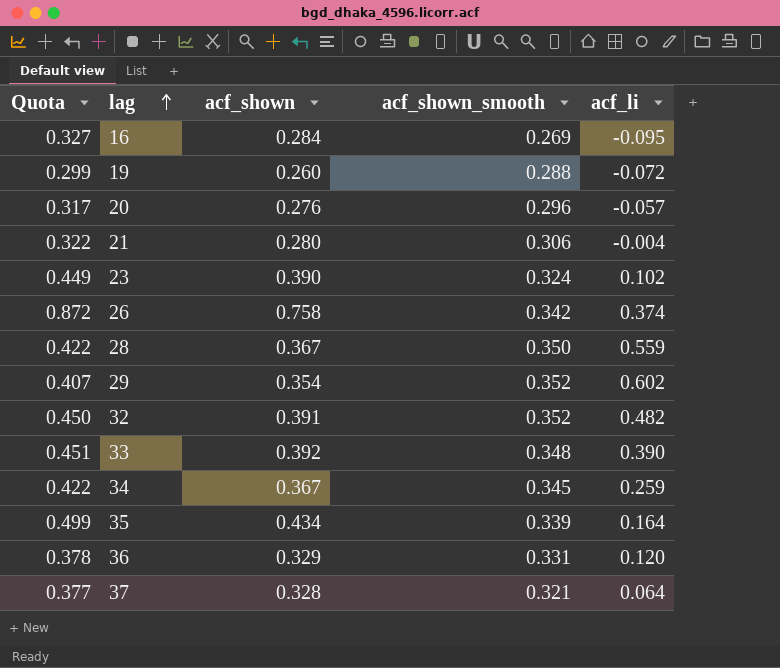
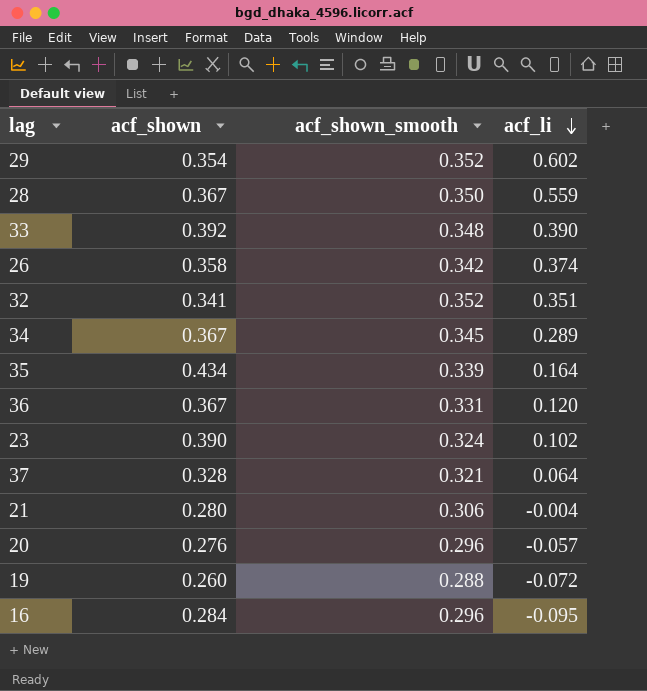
row order: lag ascending -> acf_li descending
column Quota | formula: [acf_shown] * 1.15 -> none
26 | acf_shown: 0.758 -> 0.358
32 | acf_shown: 0.391 -> 0.341
32 | acf_li: 0.482 -> 0.351
34 | acf_li: 0.259 -> 0.289
36 | acf_shown: 0.329 -> 0.367
16 | acf_shown_smooth: 0.269 -> 0.296

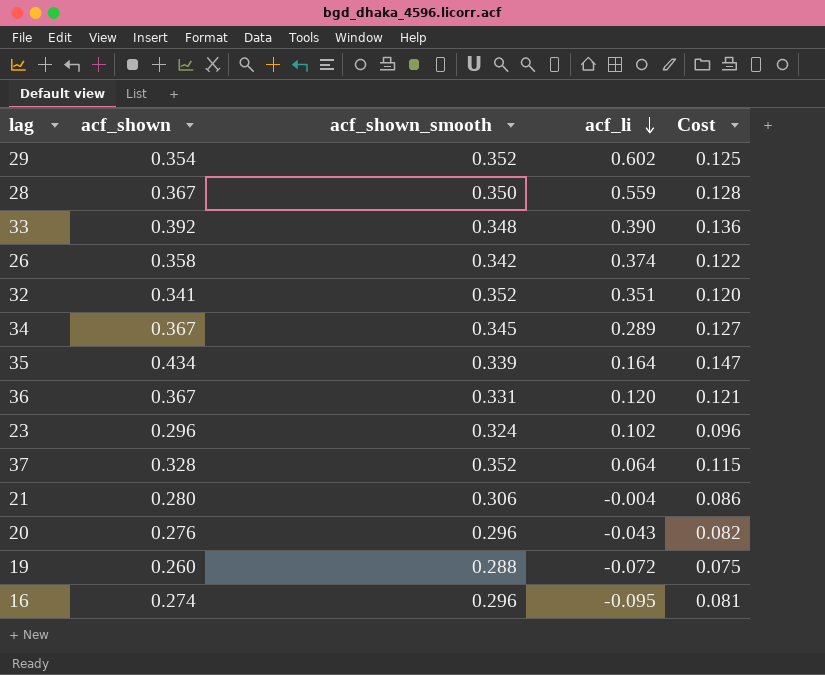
column Cost | formula: none -> [acf_shown] * [acf_shown_smooth]
23 | acf_shown: 0.390 -> 0.296
37 | acf_shown_smooth: 0.321 -> 0.352
20 | acf_li: -0.057 -> -0.043
16 | acf_shown: 0.284 -> 0.274

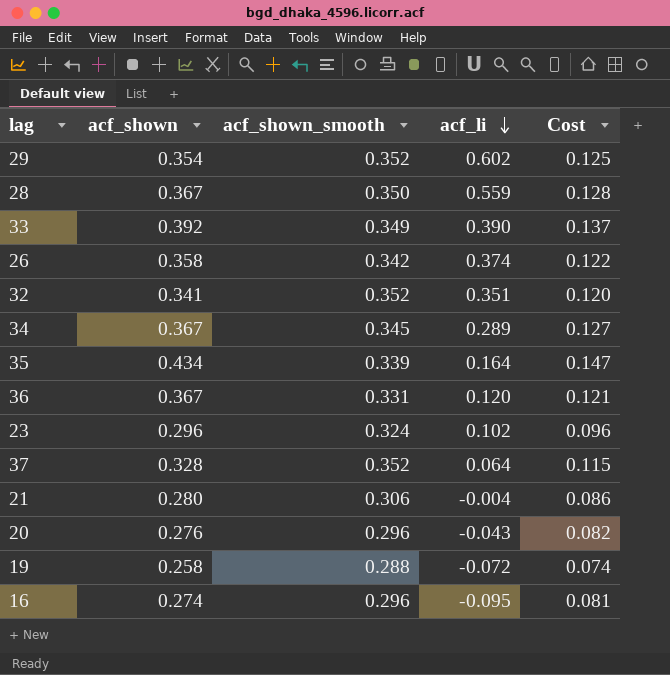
33 | acf_shown_smooth: 0.348 -> 0.349
33 | Cost: 0.136 -> 0.137
19 | acf_shown: 0.260 -> 0.258
19 | Cost: 0.075 -> 0.074

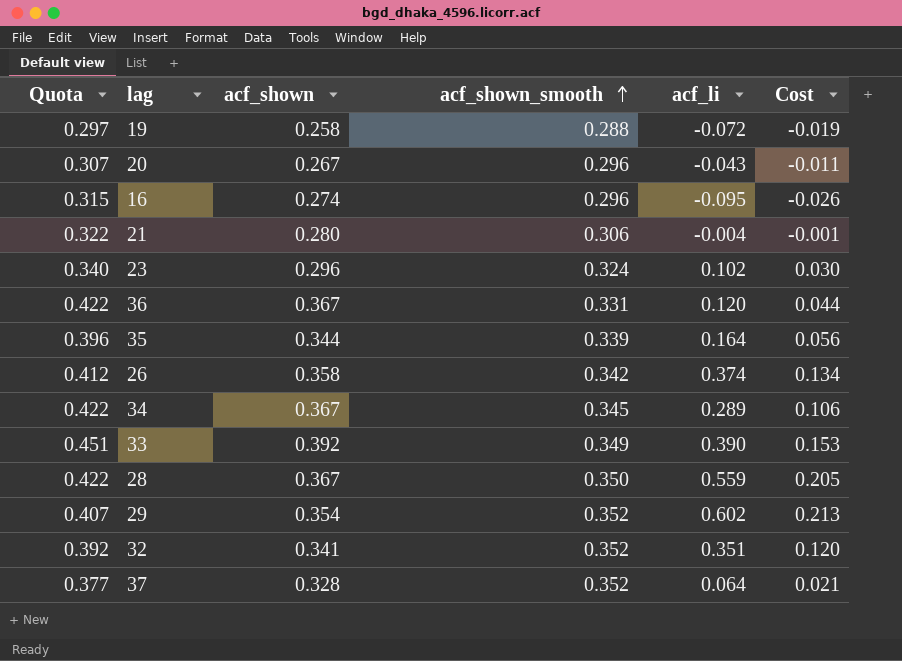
row order: acf_li descending -> acf_shown_smooth ascending
column Quota | formula: none -> [acf_shown] * 1.15
column Cost | formula: [acf_shown] * [acf_shown_smooth] -> [acf_shown] * [acf_li]
20 | acf_shown: 0.276 -> 0.267
35 | acf_shown: 0.434 -> 0.344

